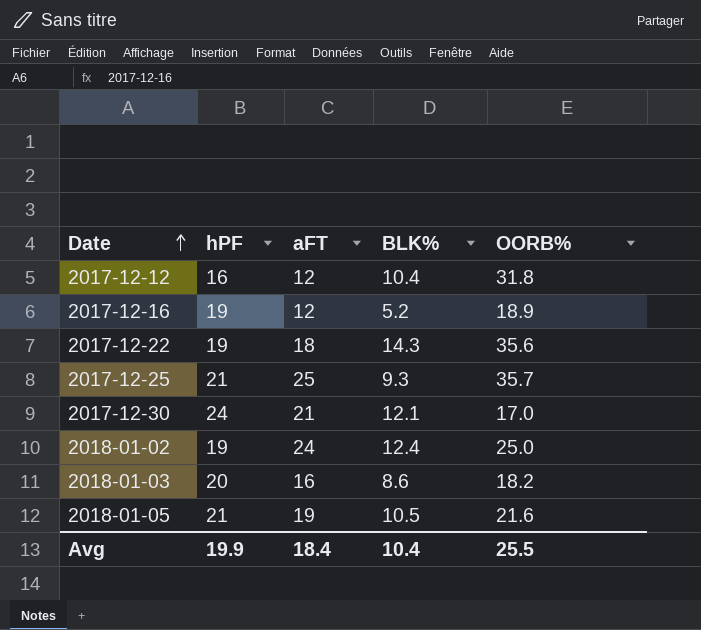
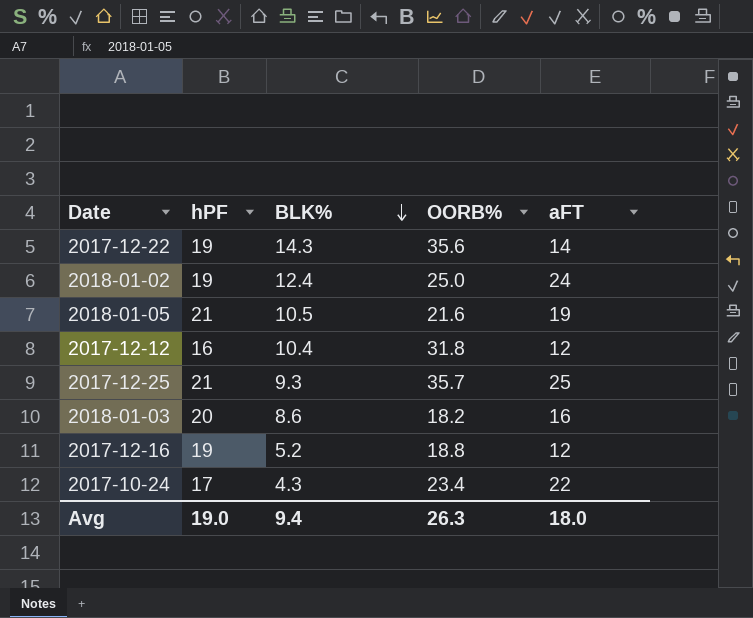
row order: Date ascending -> BLK% descending
column aFT | position: 3 -> 5
row 2017-12-30: 24 | 21 | 12.1 | 17.0 -> none
2017-12-22 | aFT: 18 -> 14
2017-12-16 | OORB%: 18.9 -> 18.8
row 2017-10-24: none -> 17 | 4.3 | 23.4 | 22
Avg | hPF: 19.9 -> 19.0
Avg | BLK%: 10.4 -> 9.4
Avg | OORB%: 25.5 -> 26.3
Avg | aFT: 18.4 -> 18.0

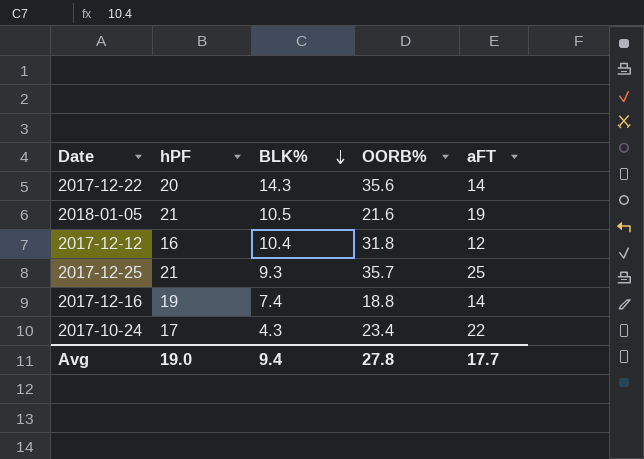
row 2018-01-02: 19 | 12.4 | 25.0 | 24 -> none
row 2018-01-03: 20 | 8.6 | 18.2 | 16 -> none
2017-12-22 | hPF: 19 -> 20
2017-12-16 | BLK%: 5.2 -> 7.4
2017-12-16 | aFT: 12 -> 14
Avg | OORB%: 26.3 -> 27.8
Avg | aFT: 18.0 -> 17.7

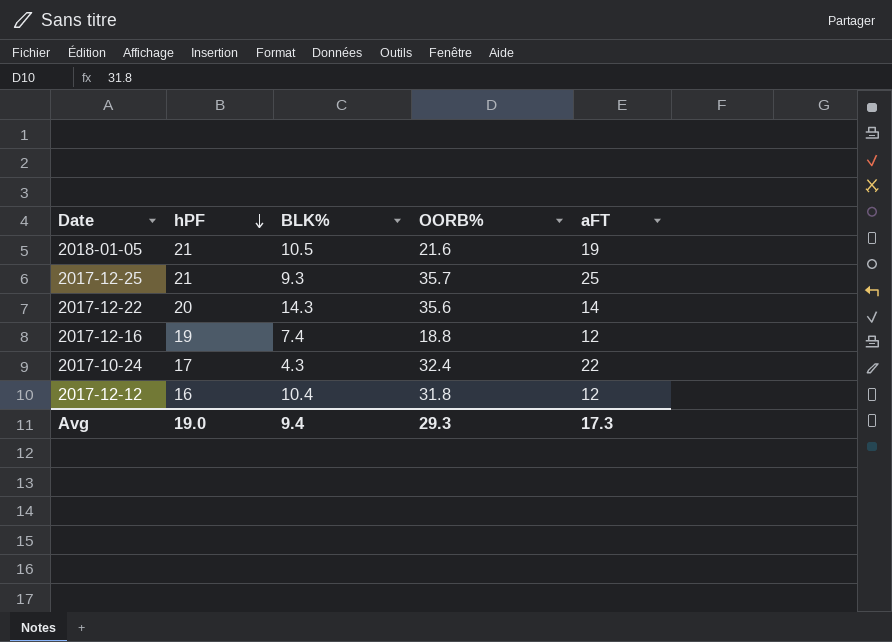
row order: BLK% descending -> hPF descending
2017-12-16 | aFT: 14 -> 12
2017-10-24 | OORB%: 23.4 -> 32.4
Avg | OORB%: 27.8 -> 29.3
Avg | aFT: 17.7 -> 17.3

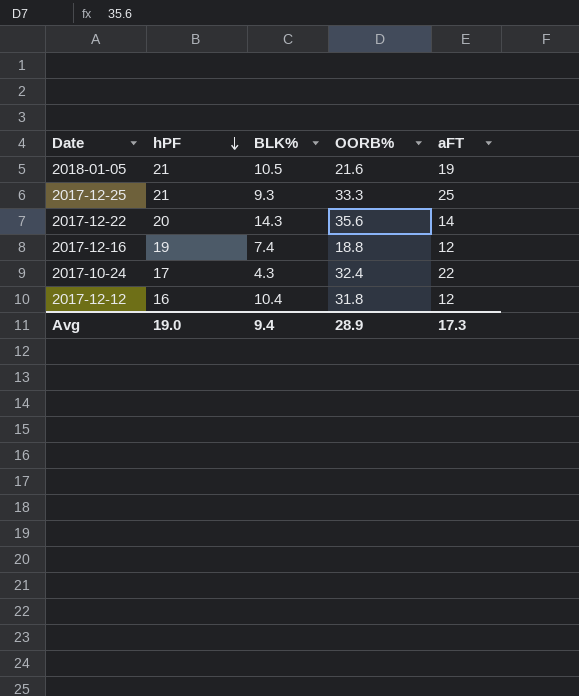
2017-12-25 | OORB%: 35.7 -> 33.3
Avg | OORB%: 29.3 -> 28.9

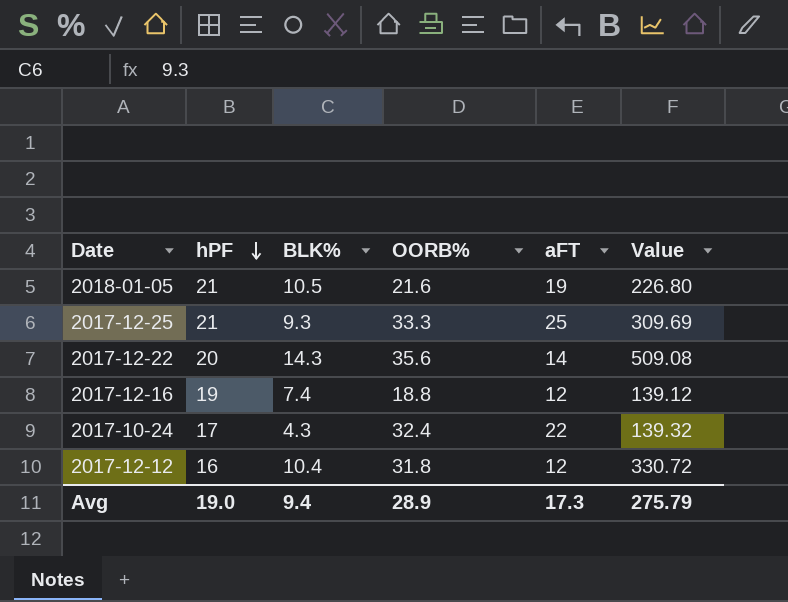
column Value | formula: none -> [BLK%] * [OORB%]

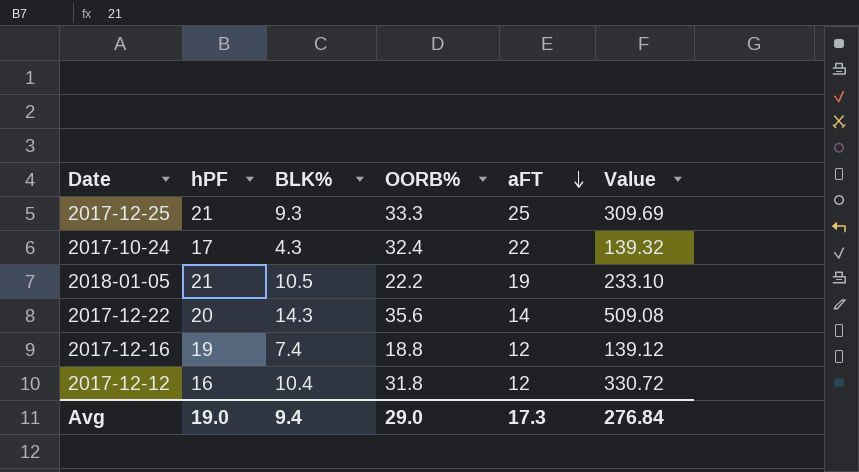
row order: hPF descending -> aFT descending
2018-01-05 | OORB%: 21.6 -> 22.2
2018-01-05 | Value: 226.80 -> 233.10
Avg | OORB%: 28.9 -> 29.0
Avg | Value: 275.79 -> 276.84

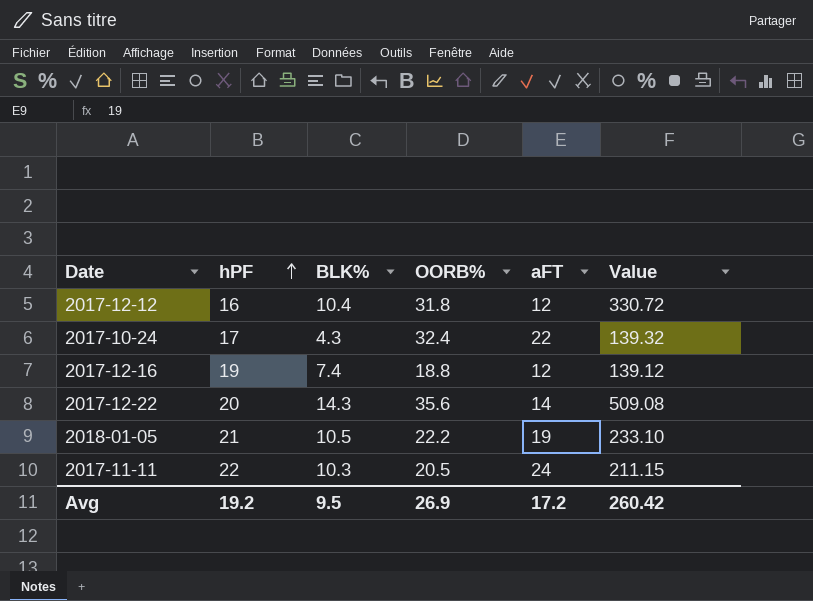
row order: aFT descending -> hPF ascending
row 2017-12-25: 21 | 9.3 | 33.3 | 25 | 309.69 -> none
row 2017-11-11: none -> 22 | 10.3 | 20.5 | 24 | 211.15
Avg | hPF: 19.0 -> 19.2
Avg | BLK%: 9.4 -> 9.5
Avg | OORB%: 29.0 -> 26.9
Avg | aFT: 17.3 -> 17.2
Avg | Value: 276.84 -> 260.42

